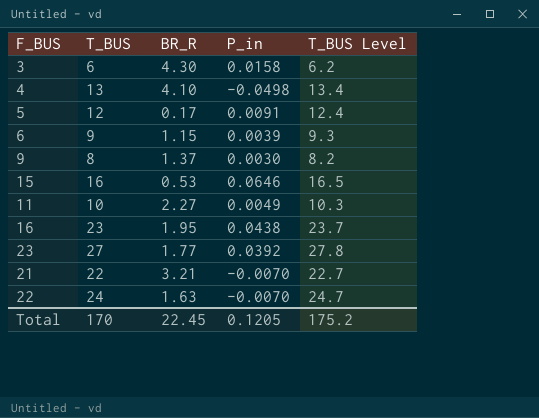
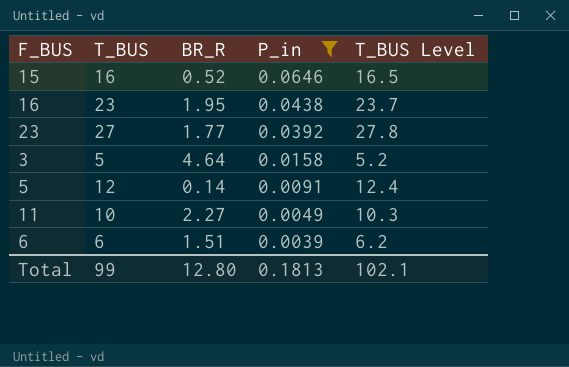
filter: none -> P_in >= 0.0039
row order: none -> P_in descending
15 | BR_R: 0.53 -> 0.52
3 | T_BUS: 6 -> 5
3 | BR_R: 4.30 -> 4.64
3 | T_BUS Level: 6.2 -> 5.2
5 | BR_R: 0.17 -> 0.14
6 | T_BUS: 9 -> 6
6 | BR_R: 1.15 -> 1.51
6 | T_BUS Level: 9.3 -> 6.2
Total | T_BUS: 170 -> 99
Total | BR_R: 22.45 -> 12.80
Total | P_in: 0.1205 -> 0.1813
Total | T_BUS Level: 175.2 -> 102.1

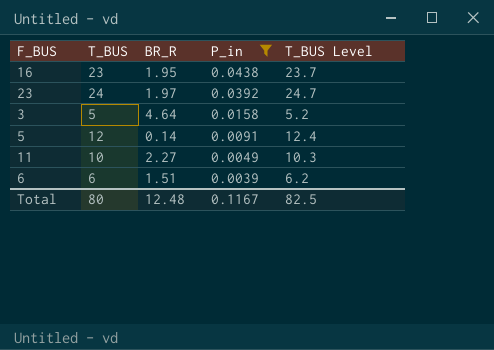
row 15: 16 | 0.52 | 0.0646 | 16.5 -> none
23 | T_BUS: 27 -> 24
23 | BR_R: 1.77 -> 1.97
23 | T_BUS Level: 27.8 -> 24.7
Total | T_BUS: 99 -> 80
Total | BR_R: 12.80 -> 12.48
Total | P_in: 0.1813 -> 0.1167
Total | T_BUS Level: 102.1 -> 82.5

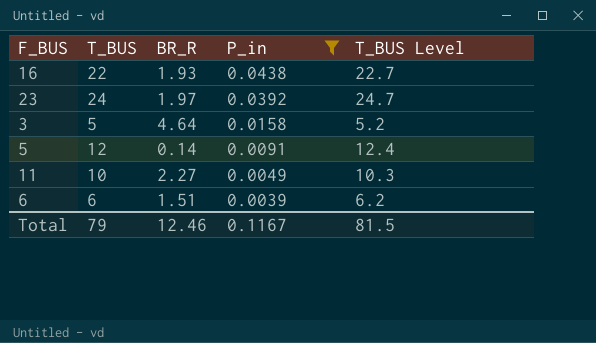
16 | T_BUS: 23 -> 22
16 | BR_R: 1.95 -> 1.93
16 | T_BUS Level: 23.7 -> 22.7
Total | T_BUS: 80 -> 79
Total | BR_R: 12.48 -> 12.46
Total | T_BUS Level: 82.5 -> 81.5

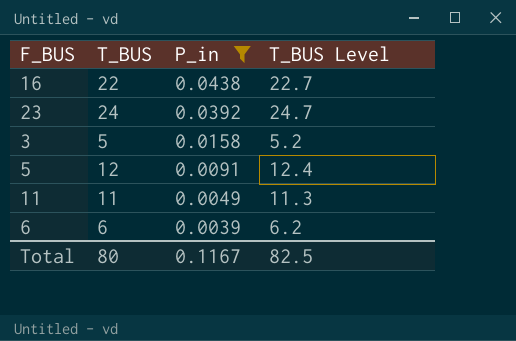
column BR_R | position: 3 -> none
11 | T_BUS: 10 -> 11
11 | T_BUS Level: 10.3 -> 11.3
Total | T_BUS: 79 -> 80
Total | T_BUS Level: 81.5 -> 82.5

